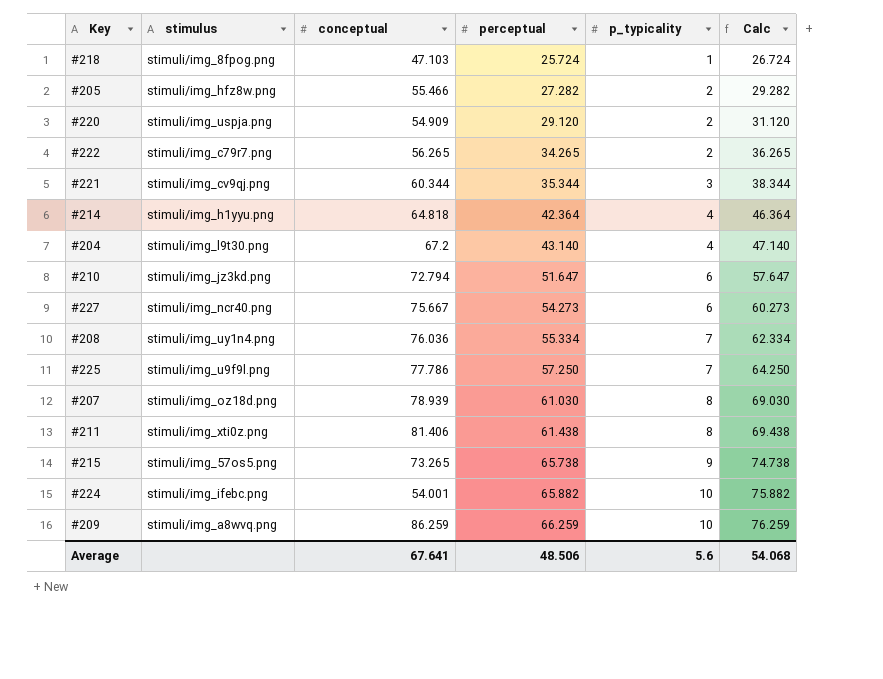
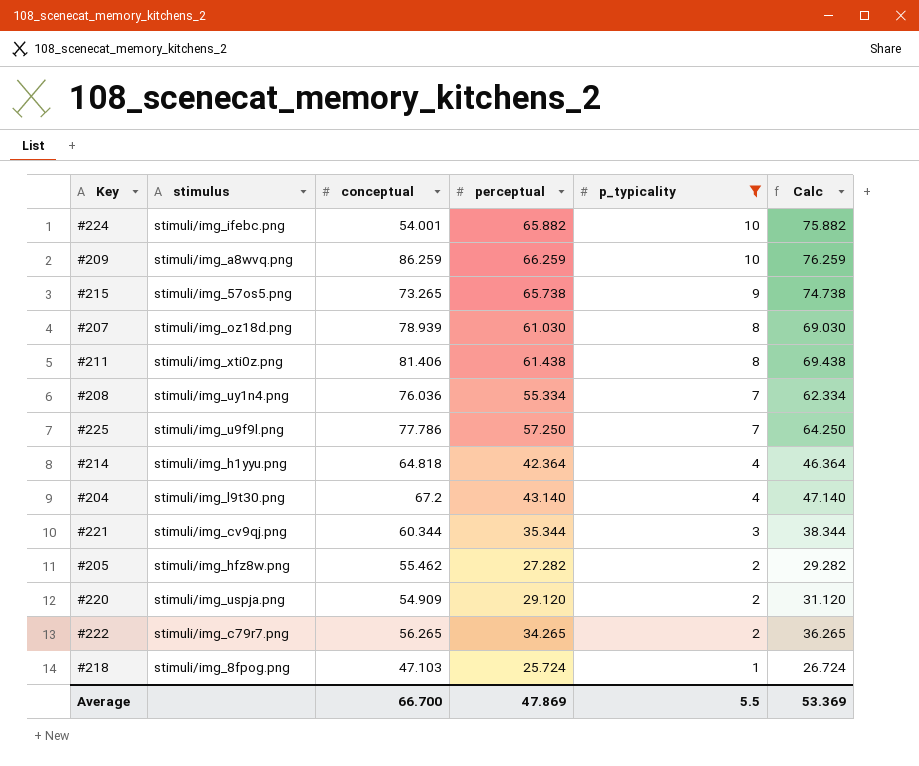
filter: none -> p_typicality != 6
row order: perceptual ascending -> p_typicality descending
#205 | conceptual: 55.466 -> 55.462
Average | conceptual: 67.641 -> 66.700
Average | perceptual: 48.506 -> 47.869
Average | p_typicality: 5.6 -> 5.5
Average | Calc: 54.068 -> 53.369

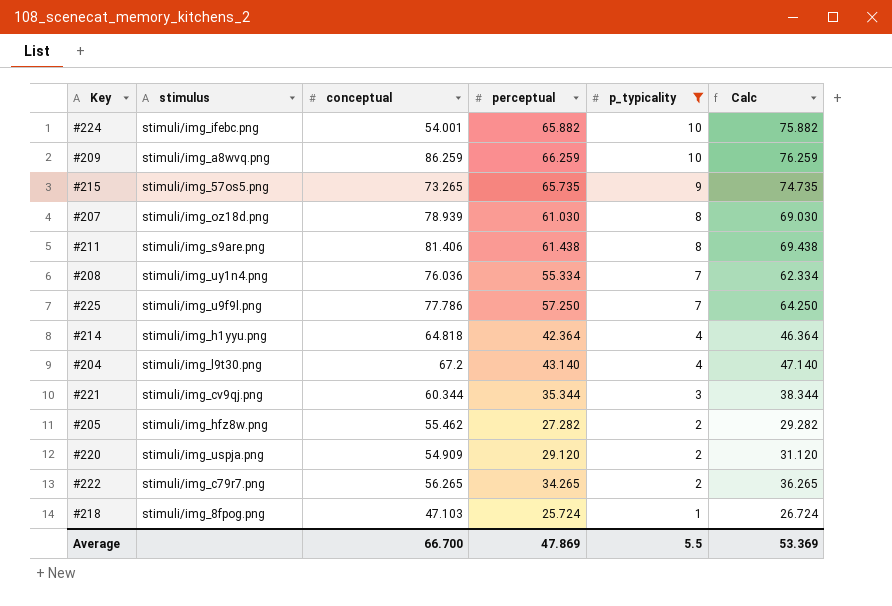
#215 | perceptual: 65.738 -> 65.735
#215 | Calc: 74.738 -> 74.735
#211 | stimulus: stimuli/img_xti0z.png -> stimuli/img_s9are.png

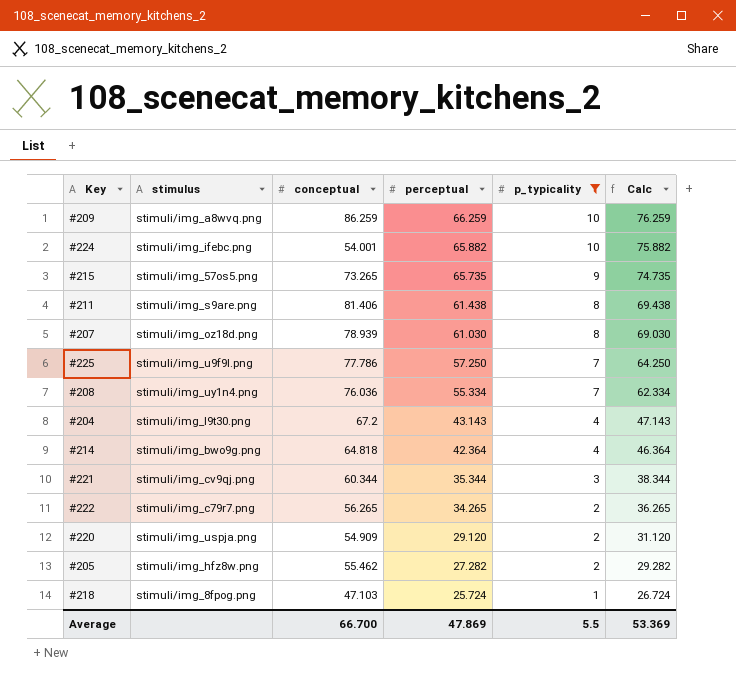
row order: p_typicality descending -> perceptual descending
#204 | perceptual: 43.140 -> 43.143
#204 | Calc: 47.140 -> 47.143
#214 | stimulus: stimuli/img_h1yyu.png -> stimuli/img_bwo9g.png

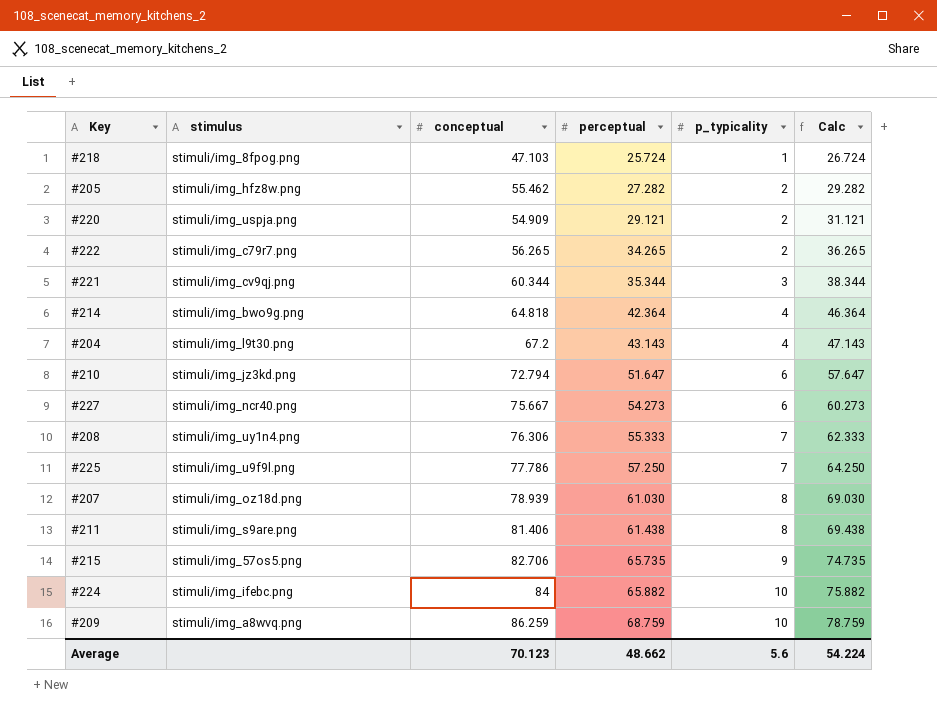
filter: p_typicality != 6 -> none
row order: perceptual descending -> perceptual ascending
#220 | perceptual: 29.120 -> 29.121
#220 | Calc: 31.120 -> 31.121
#208 | conceptual: 76.036 -> 76.306
#208 | perceptual: 55.334 -> 55.333
#208 | Calc: 62.334 -> 62.333
#215 | conceptual: 73.265 -> 82.706
#224 | conceptual: 54.001 -> 84
#209 | perceptual: 66.259 -> 68.759
#209 | Calc: 76.259 -> 78.759
Average | conceptual: 66.700 -> 70.123
Average | perceptual: 47.869 -> 48.662
Average | p_typicality: 5.5 -> 5.6
Average | Calc: 53.369 -> 54.224

